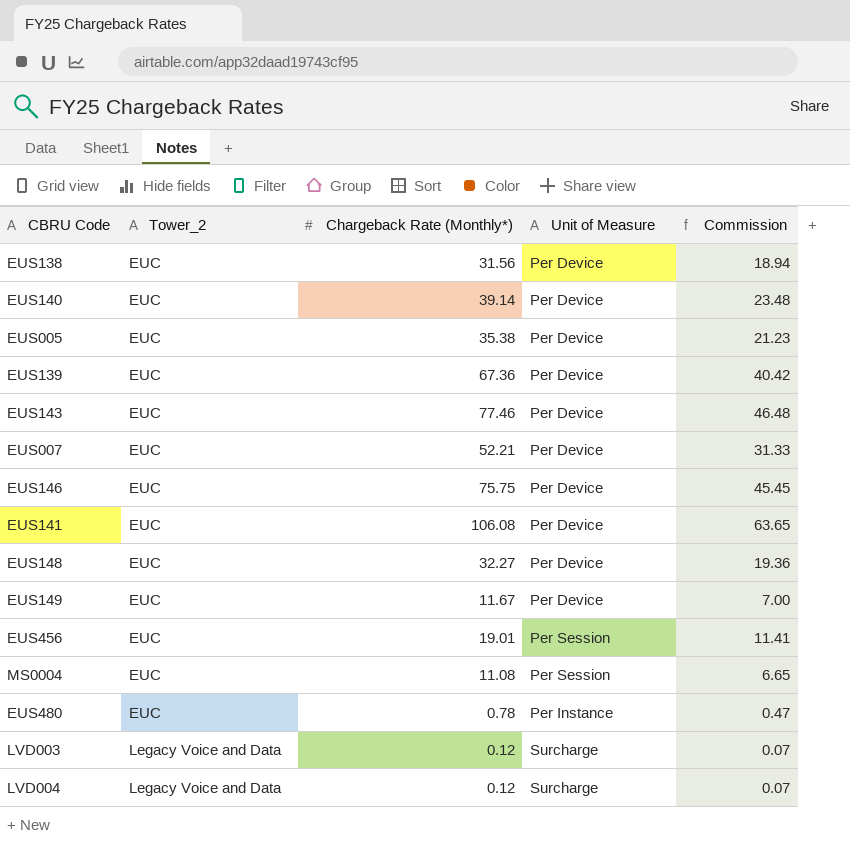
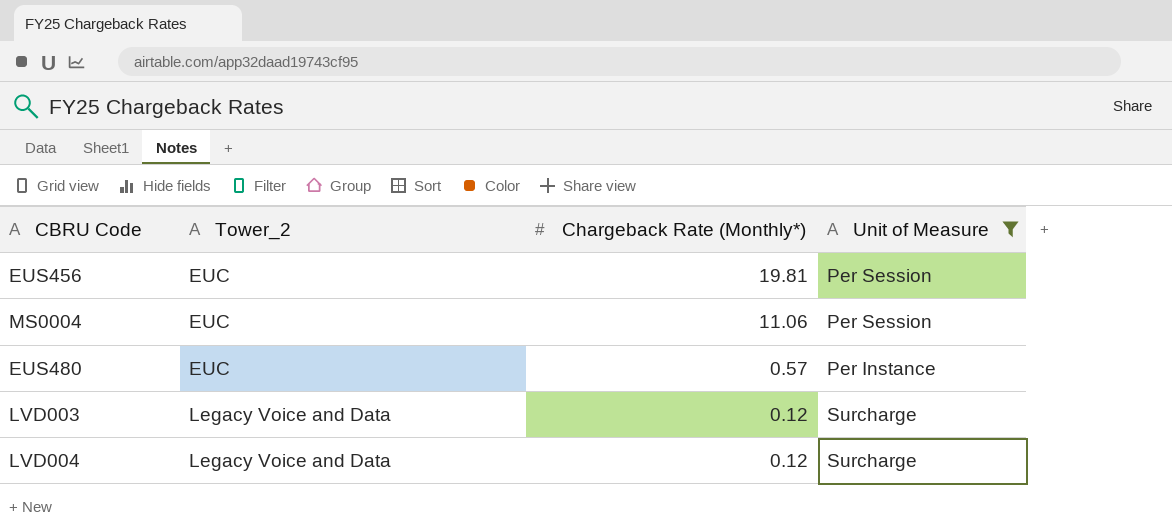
filter: none -> Unit of Measure != Per Device
column Commission | formula: [Chargeback Rate (Monthly*)] * 0.6 -> none
EUS456 | Chargeback Rate (Monthly*): 19.01 -> 19.81
MS0004 | Chargeback Rate (Monthly*): 11.08 -> 11.06
EUS480 | Chargeback Rate (Monthly*): 0.78 -> 0.57

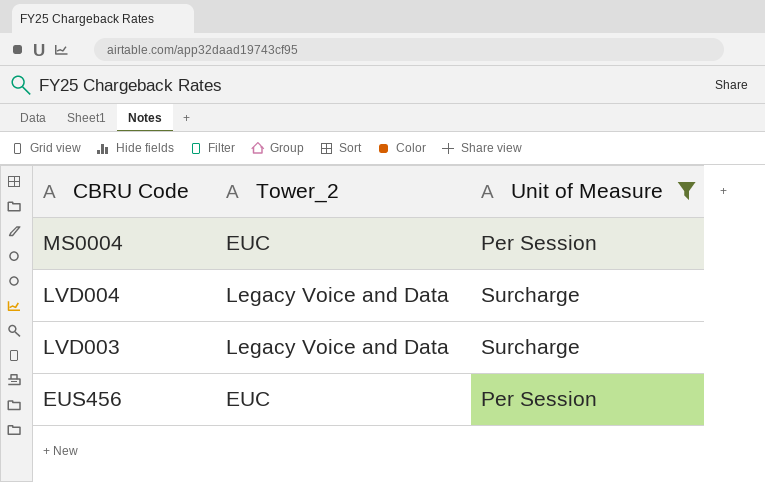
row order: Tower_2 ascending -> CBRU Code descending
column Chargeback Rate (Monthly*) | position: 3 -> none
row EUS480: EUC | 0.57 | Per Instance -> none

